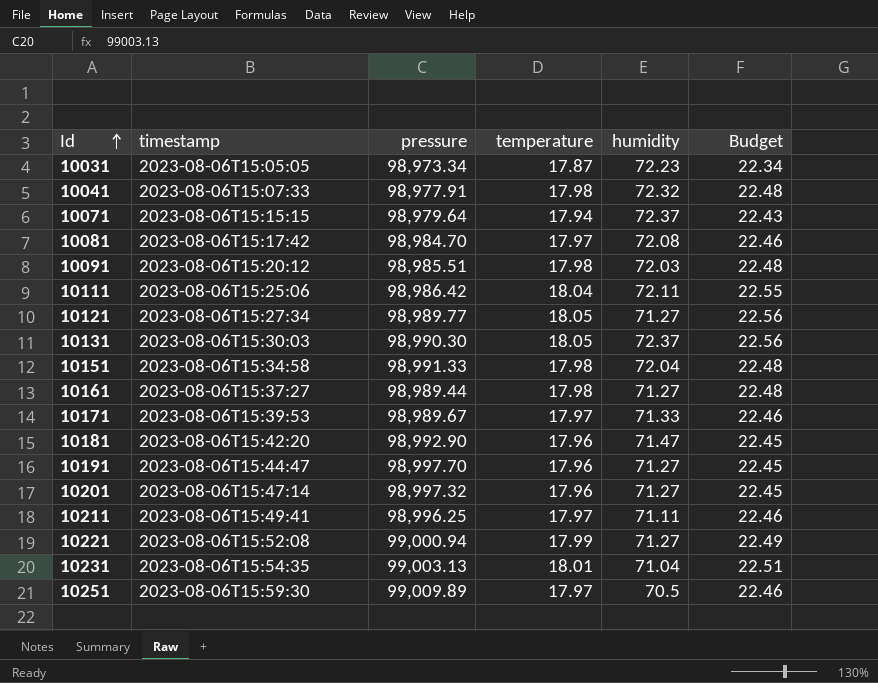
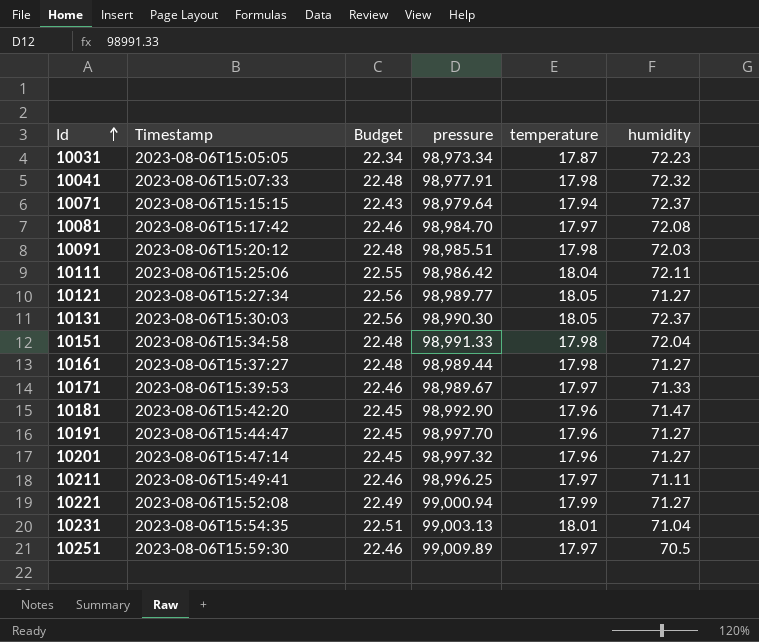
column name: timestamp -> Timestamp
column Budget | position: 6 -> 3

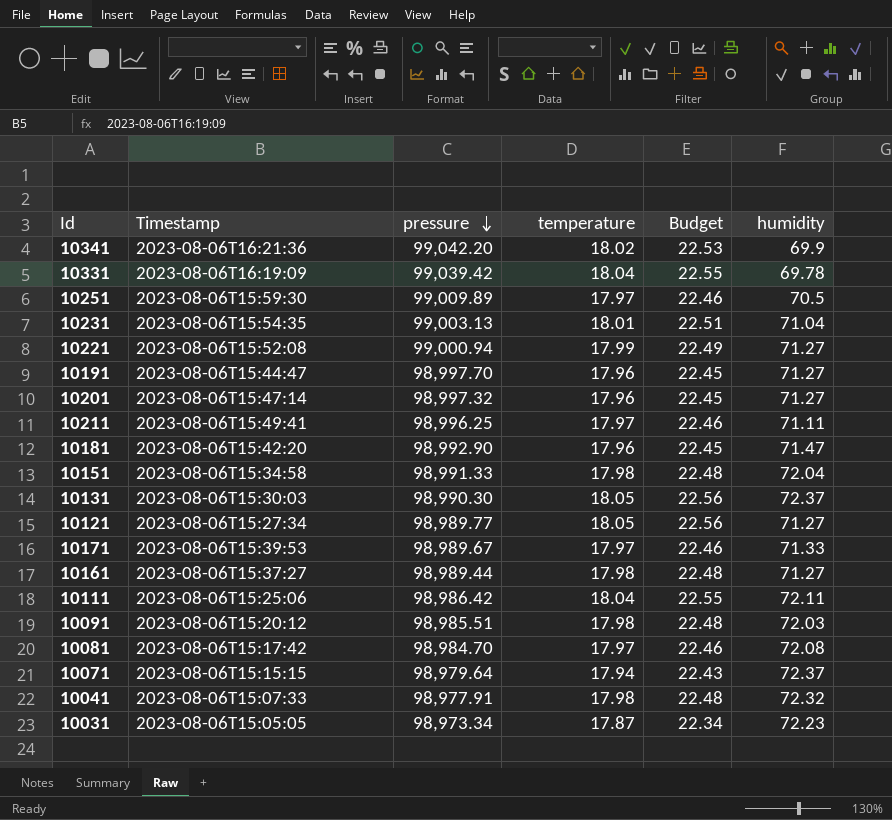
row order: Id ascending -> pressure descending
column Budget | position: 3 -> 5
row 10341: none -> 2023-08-06T16:21:36 | 99,042.20 | 18.02 | 22.53 | 69.9
row 10331: none -> 2023-08-06T16:19:09 | 99,039.42 | 18.04 | 22.55 | 69.78

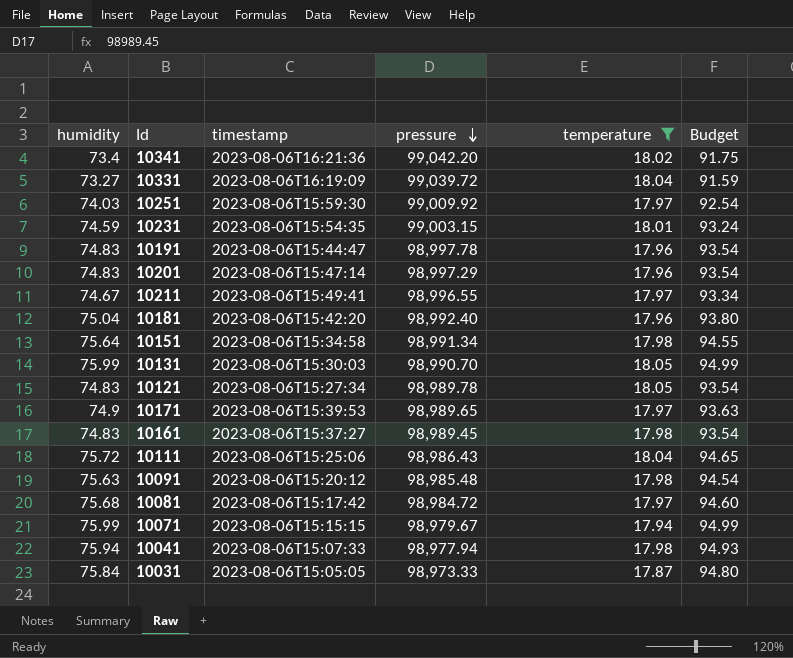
filter: none -> temperature != 17.99
column humidity | position: 6 -> 1
column name: Timestamp -> timestamp
column Budget | formula: [temperature] * 1.25 -> [humidity] * 1.25
10341 | humidity: 69.9 -> 73.4
10331 | humidity: 69.78 -> 73.27
10331 | pressure: 99,039.42 -> 99,039.72
10251 | humidity: 70.5 -> 74.03
10251 | pressure: 99,009.89 -> 99,009.92
10231 | humidity: 71.04 -> 74.59
10231 | pressure: 99,003.13 -> 99,003.15
10191 | humidity: 71.27 -> 74.83
10191 | pressure: 98,997.70 -> 98,997.78
10201 | humidity: 71.27 -> 74.83
10201 | pressure: 98,997.32 -> 98,997.29
10211 | humidity: 71.11 -> 74.67
10211 | pressure: 98,996.25 -> 98,996.55
10181 | humidity: 71.47 -> 75.04
10181 | pressure: 98,992.90 -> 98,992.40
10151 | humidity: 72.04 -> 75.64
10151 | pressure: 98,991.33 -> 98,991.34
10131 | humidity: 72.37 -> 75.99
10131 | pressure: 98,990.30 -> 98,990.70
10121 | humidity: 71.27 -> 74.83
10121 | pressure: 98,989.77 -> 98,989.78
10171 | humidity: 71.33 -> 74.9
10171 | pressure: 98,989.67 -> 98,989.65
10161 | humidity: 71.27 -> 74.83
10161 | pressure: 98,989.44 -> 98,989.45
10111 | humidity: 72.11 -> 75.72
10111 | pressure: 98,986.42 -> 98,986.43
10091 | humidity: 72.03 -> 75.63
10091 | pressure: 98,985.51 -> 98,985.48
10081 | humidity: 72.08 -> 75.68
10081 | pressure: 98,984.70 -> 98,984.72
10071 | humidity: 72.37 -> 75.99
10071 | pressure: 98,979.64 -> 98,979.67
10041 | humidity: 72.32 -> 75.94
10041 | pressure: 98,977.91 -> 98,977.94
10031 | humidity: 72.23 -> 75.84
10031 | pressure: 98,973.34 -> 98,973.33

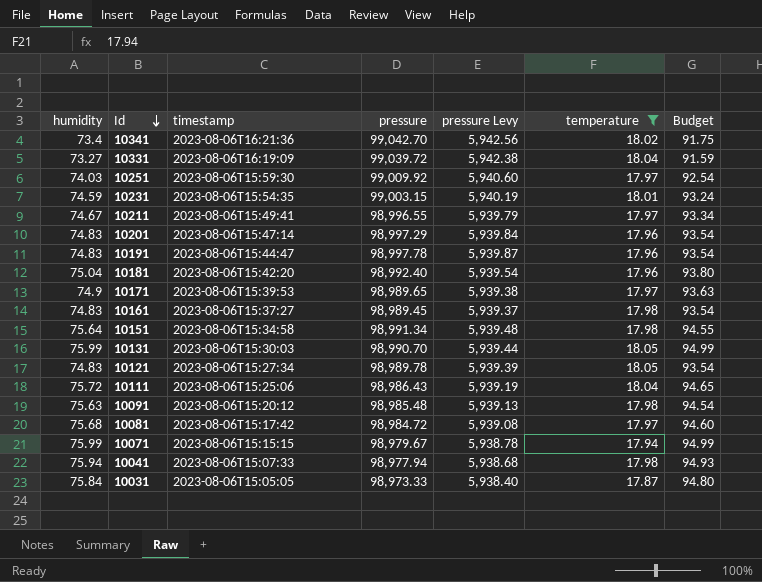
row order: pressure descending -> Id descending
column pressure Levy | formula: none -> [pressure] * 0.06
10341 | pressure: 99,042.20 -> 99,042.70

